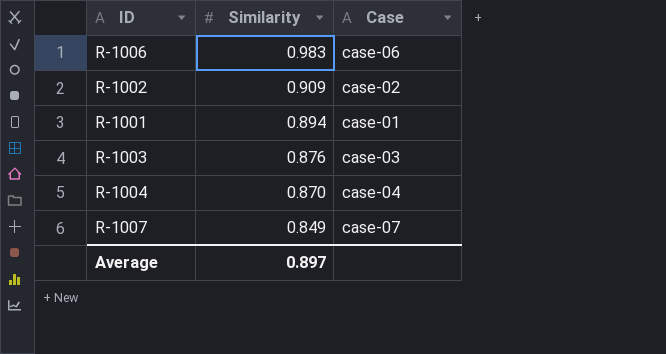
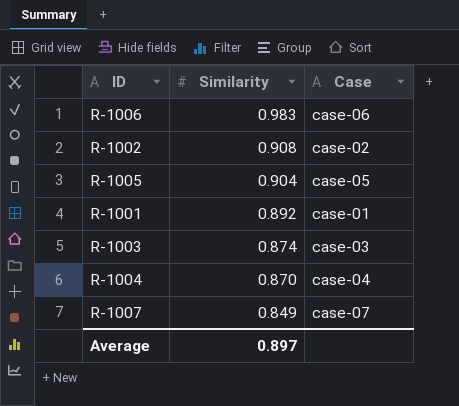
R-1002 | Similarity: 0.909 -> 0.908
row R-1005: none -> 0.904 | case-05
R-1001 | Similarity: 0.894 -> 0.892
R-1003 | Similarity: 0.876 -> 0.874

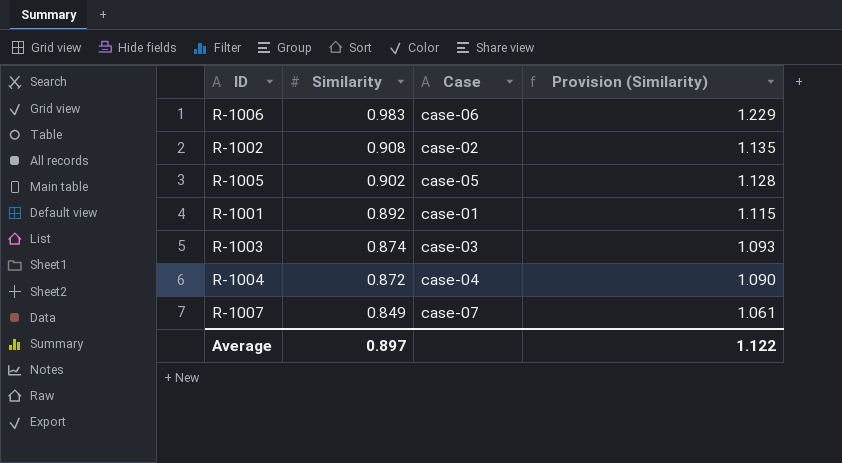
column Provision (Similarity) | formula: none -> [Similarity] * 1.25
R-1005 | Similarity: 0.904 -> 0.902
R-1004 | Similarity: 0.870 -> 0.872

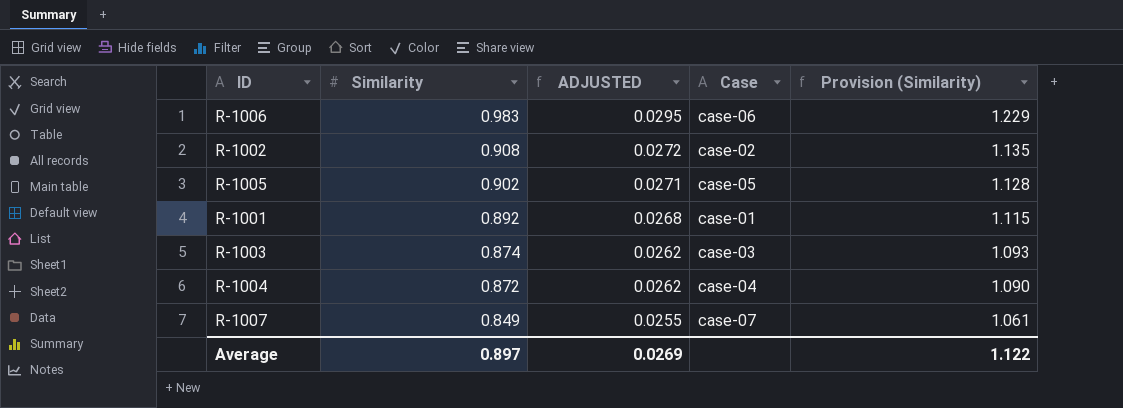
column ADJUSTED | formula: none -> [Similarity] * 0.03

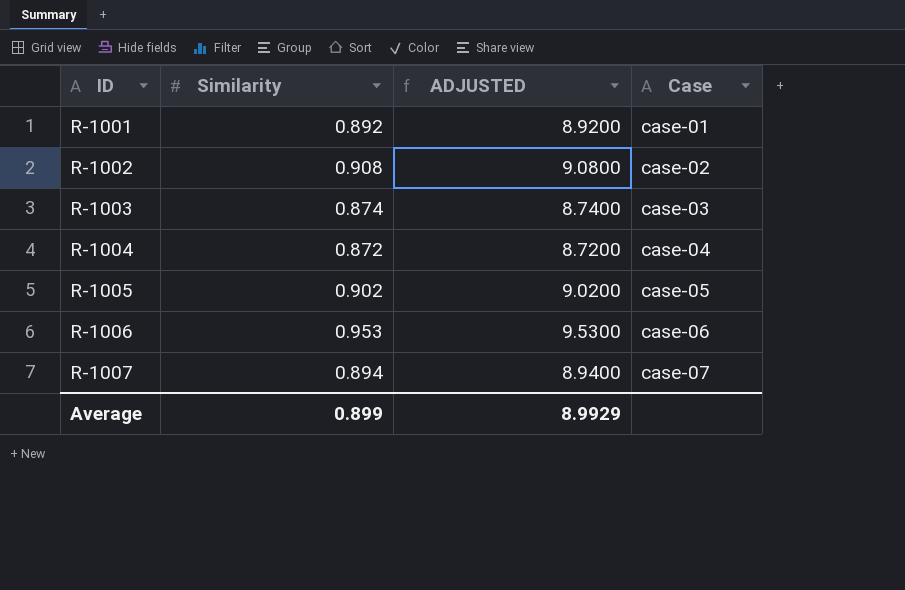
row order: Similarity descending -> ID ascending
column Provision (Similarity) | formula: [Similarity] * 1.25 -> none
column ADJUSTED | formula: [Similarity] * 0.03 -> [Similarity] * 10
R-1006 | Similarity: 0.983 -> 0.953
R-1007 | Similarity: 0.849 -> 0.894
Average | Similarity: 0.897 -> 0.899
Average | ADJUSTED: 0.0269 -> 8.9929

